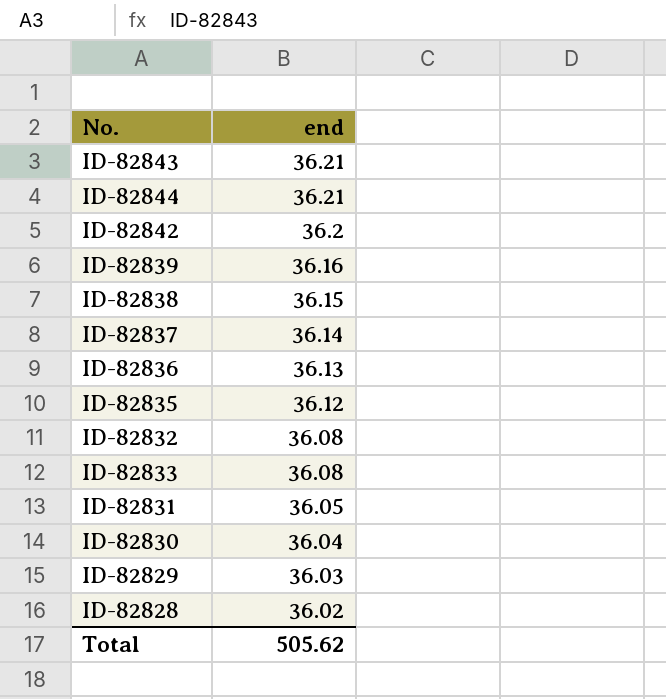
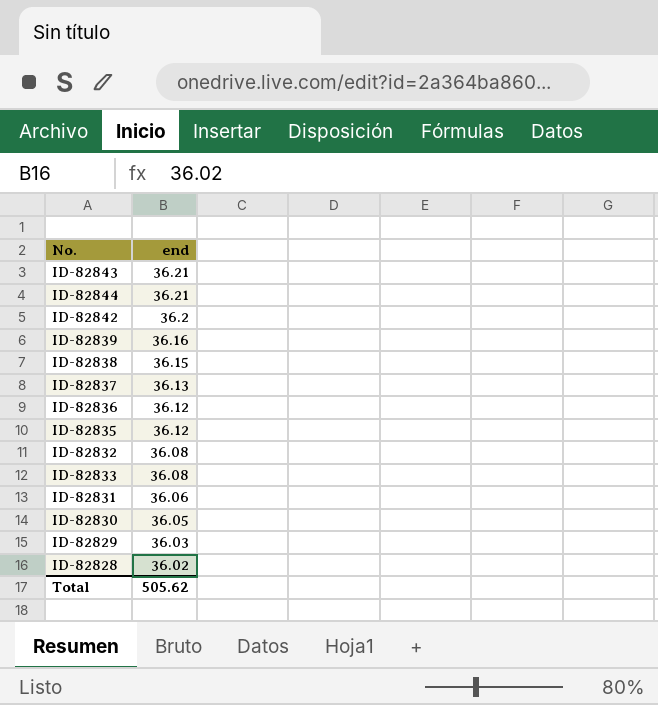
ID-82837 | end: 36.14 -> 36.13
ID-82836 | end: 36.13 -> 36.12
ID-82831 | end: 36.05 -> 36.06
ID-82830 | end: 36.04 -> 36.05

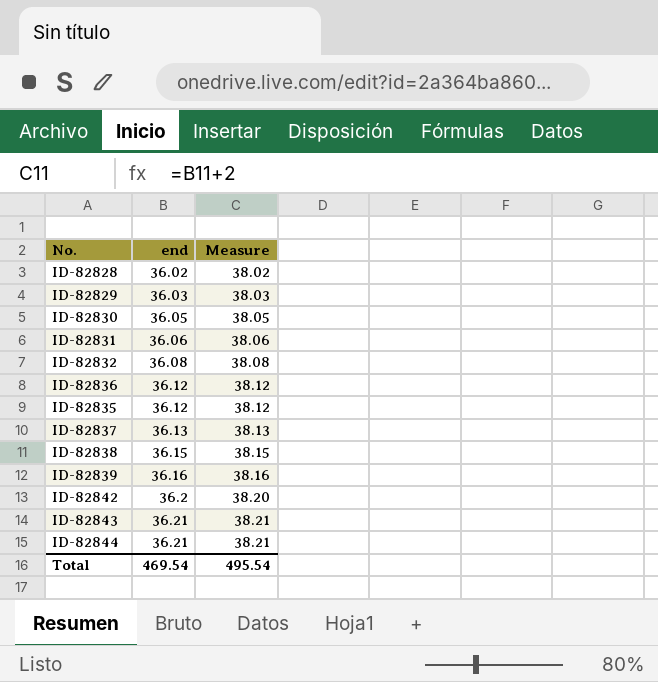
row order: end descending -> end ascending
column Measure | formula: none -> [end] + 2
row ID-82833: 36.08 -> none
Total | end: 505.62 -> 469.54

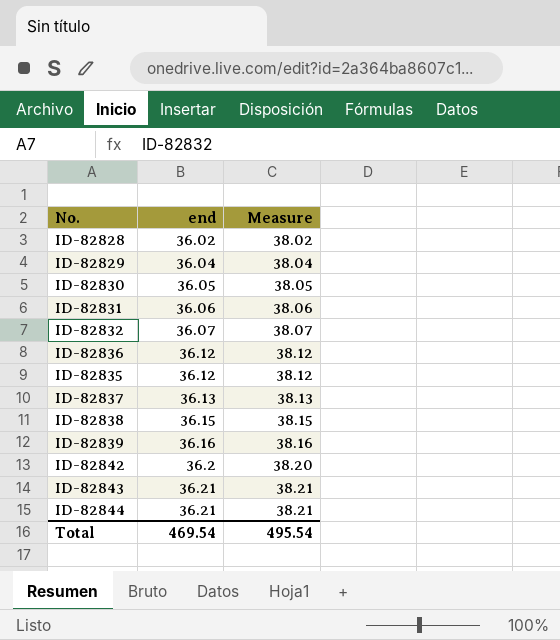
ID-82829 | end: 36.03 -> 36.04
ID-82829 | Measure: 38.03 -> 38.04
ID-82832 | end: 36.08 -> 36.07
ID-82832 | Measure: 38.08 -> 38.07

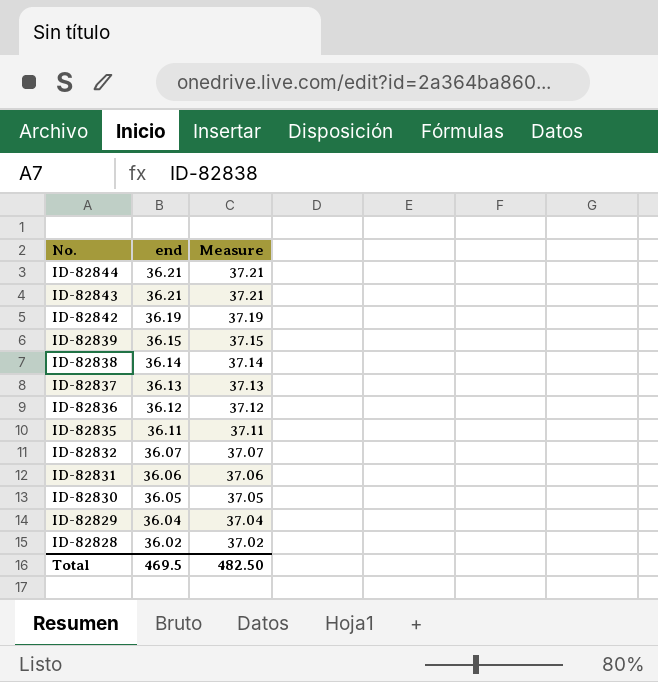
row order: end ascending -> No. descending
column Measure | formula: [end] + 2 -> [end] + 1
ID-82842 | end: 36.2 -> 36.19
ID-82839 | end: 36.16 -> 36.15
ID-82838 | end: 36.15 -> 36.14
ID-82835 | end: 36.12 -> 36.11
Total | end: 469.54 -> 469.5
Total | Measure: 495.54 -> 482.50

